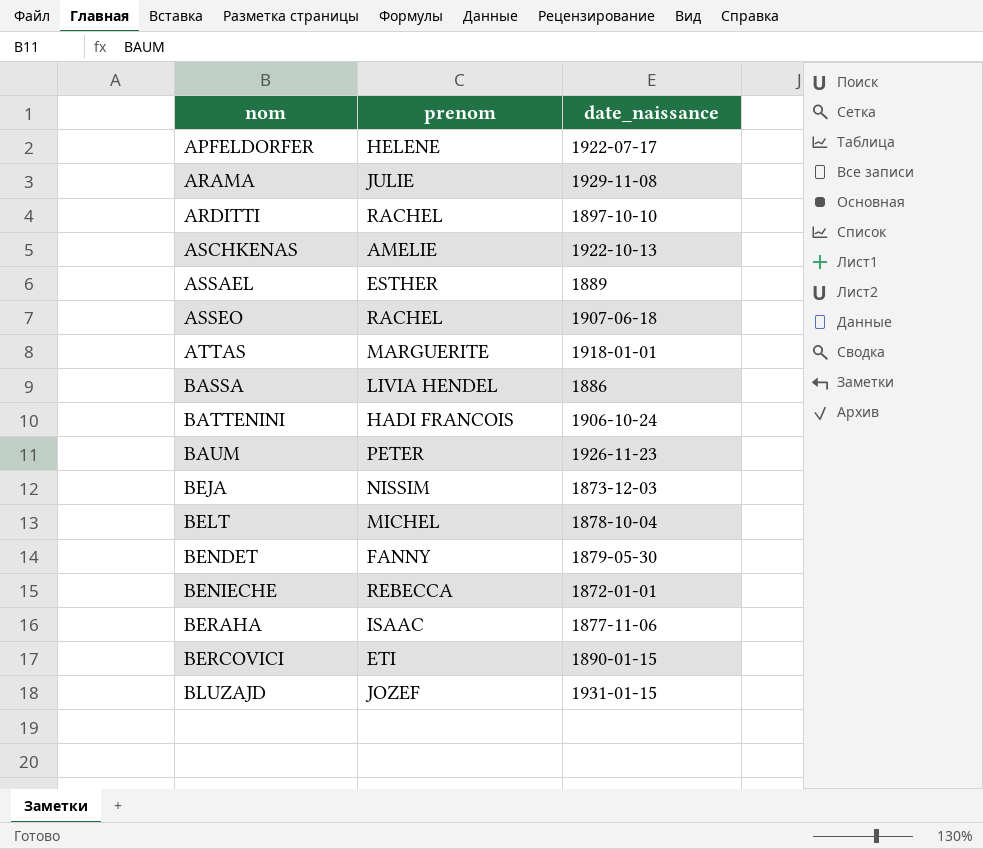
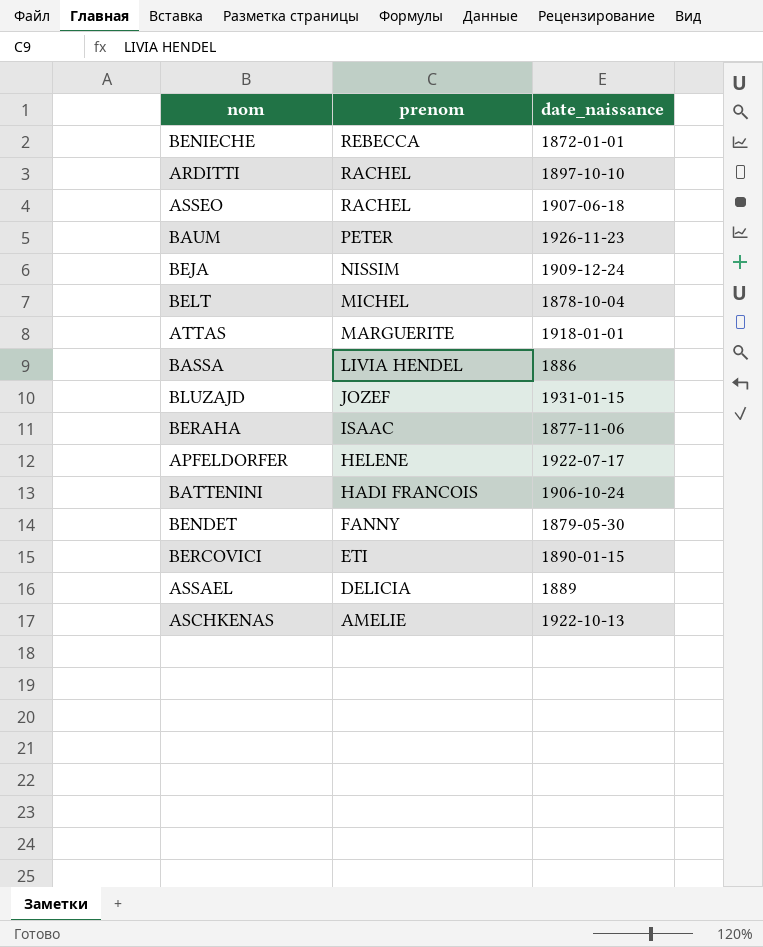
row order: nom ascending -> prenom descending
row ARAMA: JULIE | 1929-11-08 -> none
BEJA | date_naissance: 1873-12-03 -> 1909-12-24
ASSAEL | prenom: ESTHER -> DELICIA

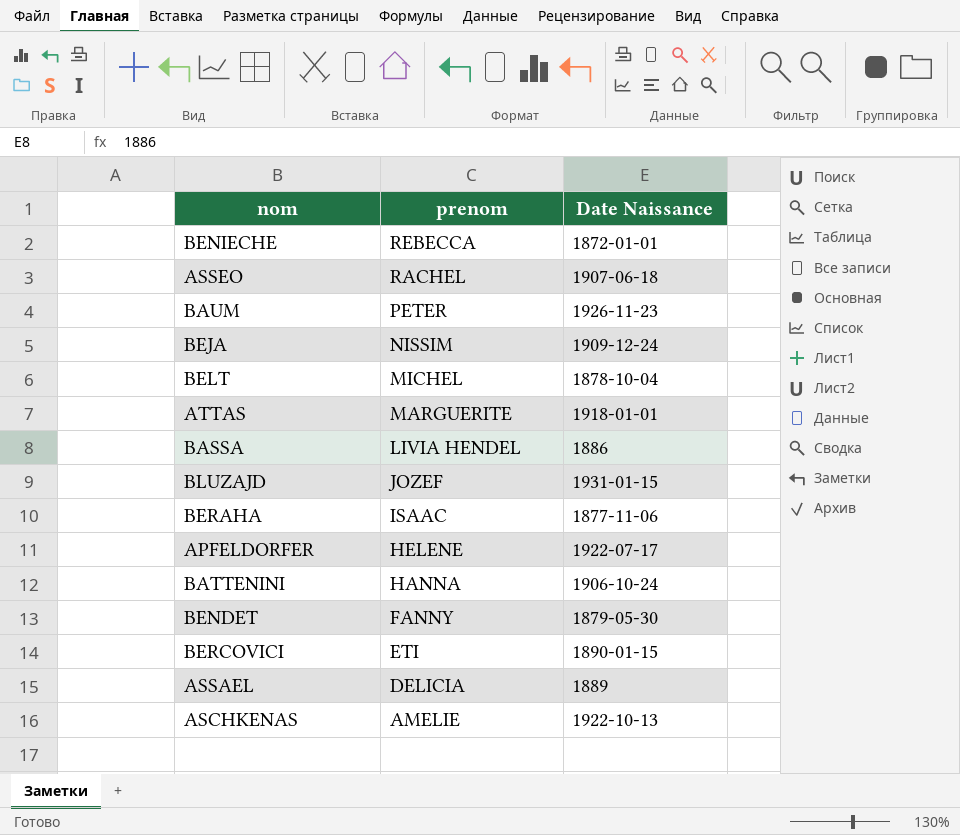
column name: date_naissance -> Date Naissance
row ARDITTI: RACHEL | 1897-10-10 -> none
BATTENINI | prenom: HADI FRANCOIS -> HANNA

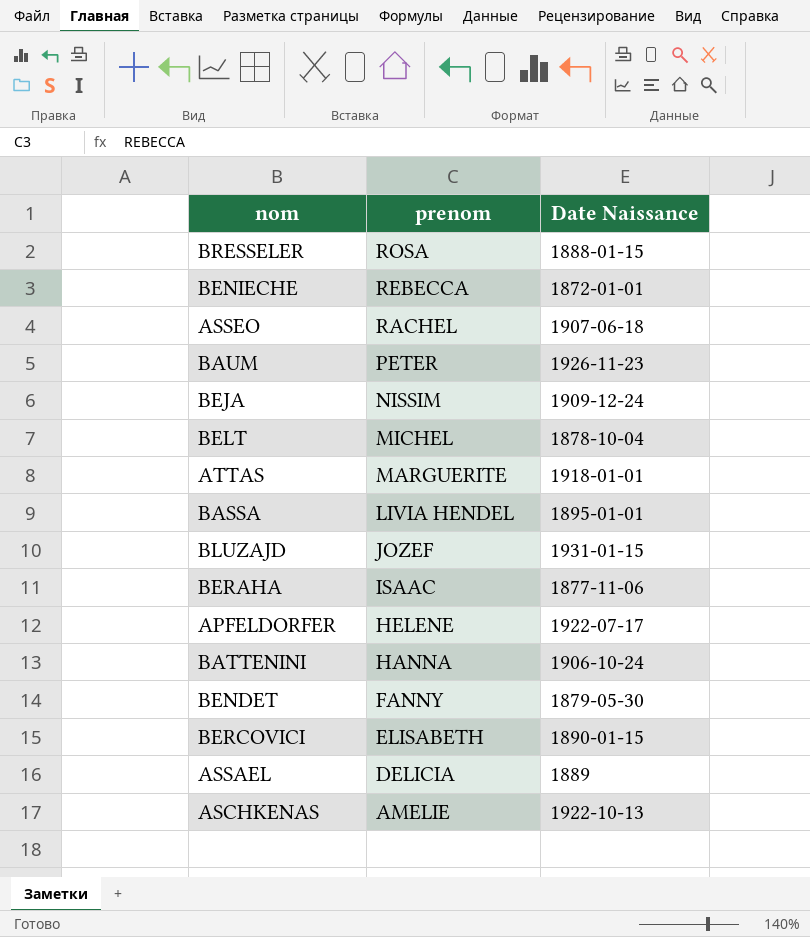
row BRESSELER: none -> ROSA | 1888-01-15
BASSA | Date Naissance: 1886 -> 1895-01-01
BERCOVICI | prenom: ETI -> ELISABETH

